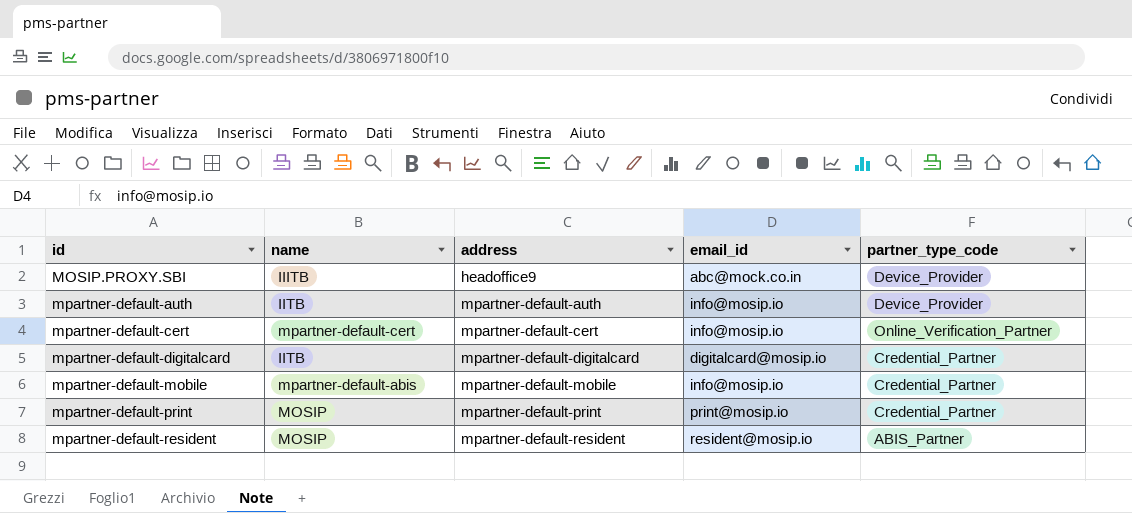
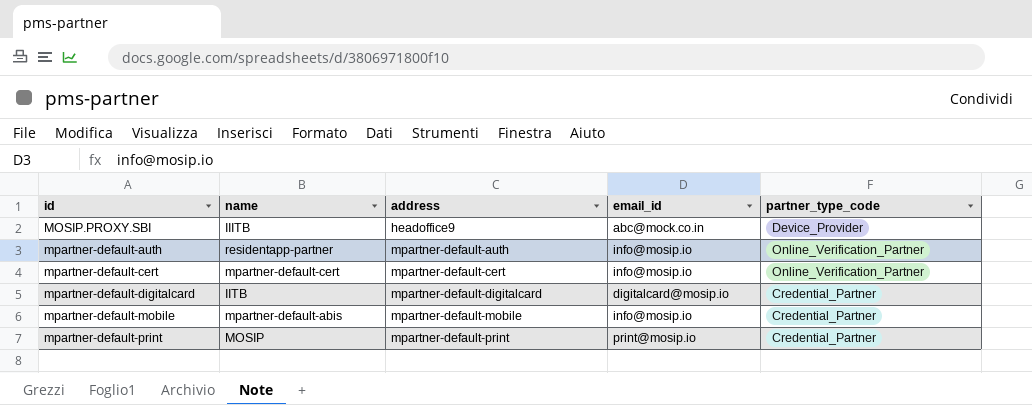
row mpartner-default-resident: MOSIP | mpartner-default-resident | resident@mosip.io | ABIS_Partner -> none
mpartner-default-auth | name: IITB -> residentapp-partner
mpartner-default-auth | partner_type_code: Device_Provider -> Online_Verification_Partner

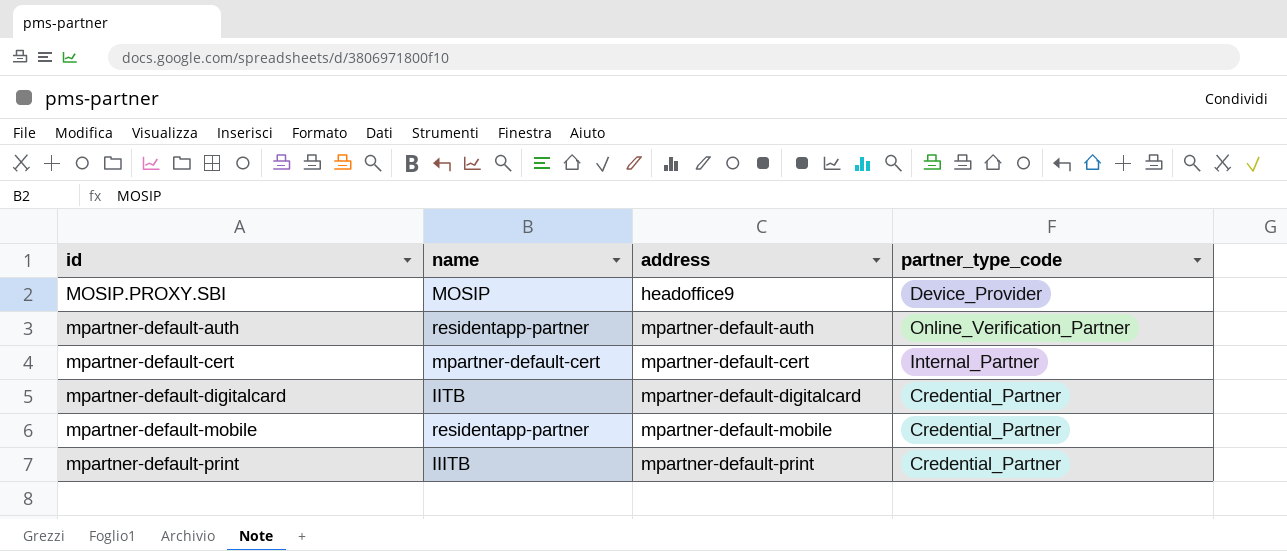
column email_id | position: 4 -> none
MOSIP.PROXY.SBI | name: IIITB -> MOSIP
mpartner-default-cert | partner_type_code: Online_Verification_Partner -> Internal_Partner
mpartner-default-mobile | name: mpartner-default-abis -> residentapp-partner
mpartner-default-print | name: MOSIP -> IIITB

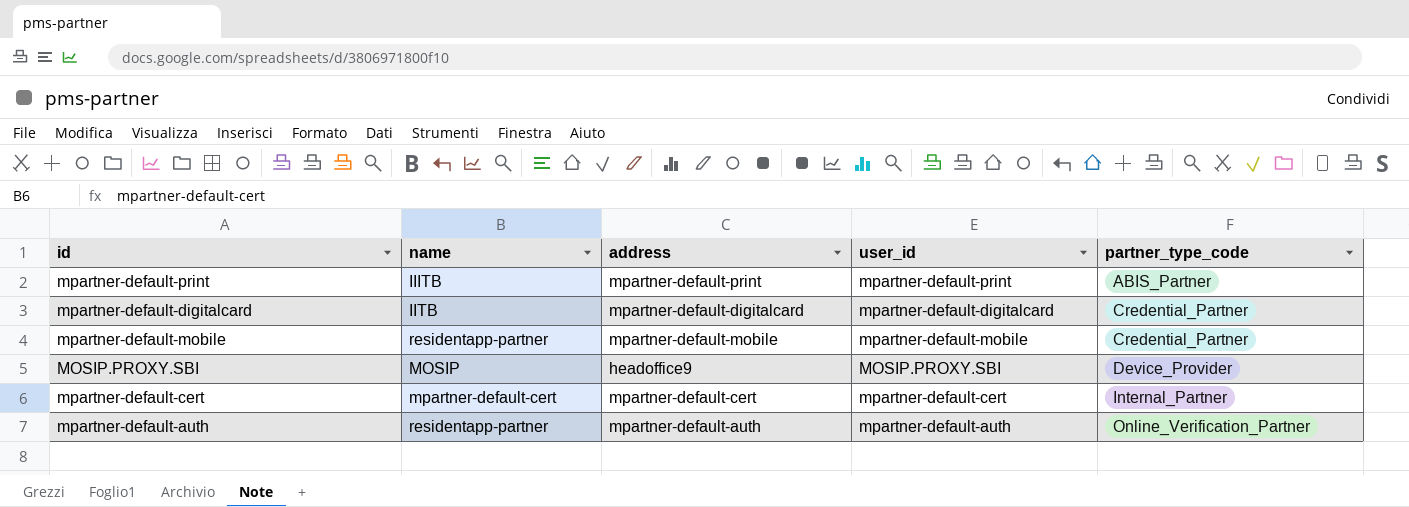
row order: id ascending -> partner_type_code ascending
column user_id | position: none -> 4
mpartner-default-print | partner_type_code: Credential_Partner -> ABIS_Partner

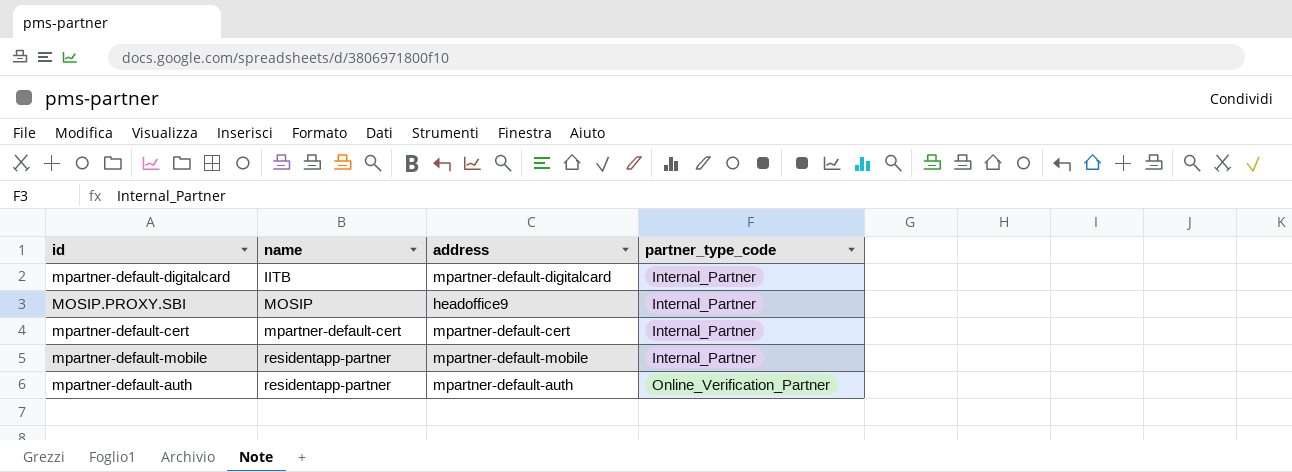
row order: partner_type_code ascending -> name ascending
column user_id | position: 4 -> none
row mpartner-default-print: IIITB | mpartner-default-print | mpartner-default-print | ABIS_Partner -> none
mpartner-default-digitalcard | partner_type_code: Credential_Partner -> Internal_Partner
MOSIP.PROXY.SBI | partner_type_code: Device_Provider -> Internal_Partner
mpartner-default-mobile | partner_type_code: Credential_Partner -> Internal_Partner

